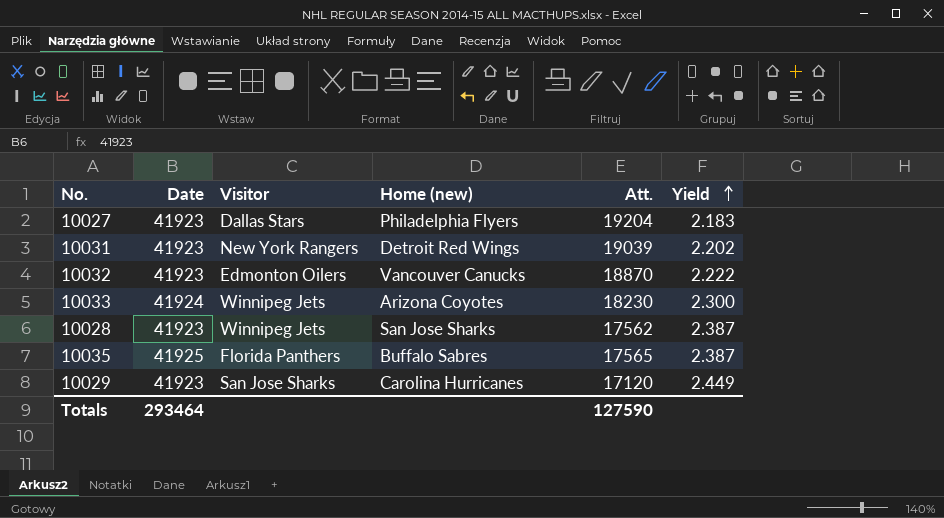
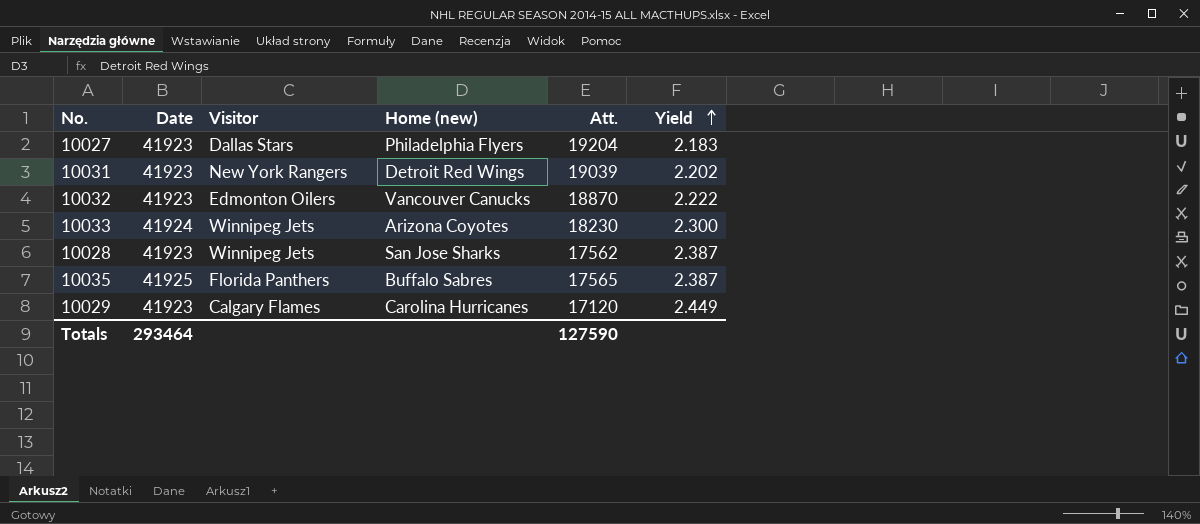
10029 | Visitor: San Jose Sharks -> Calgary Flames

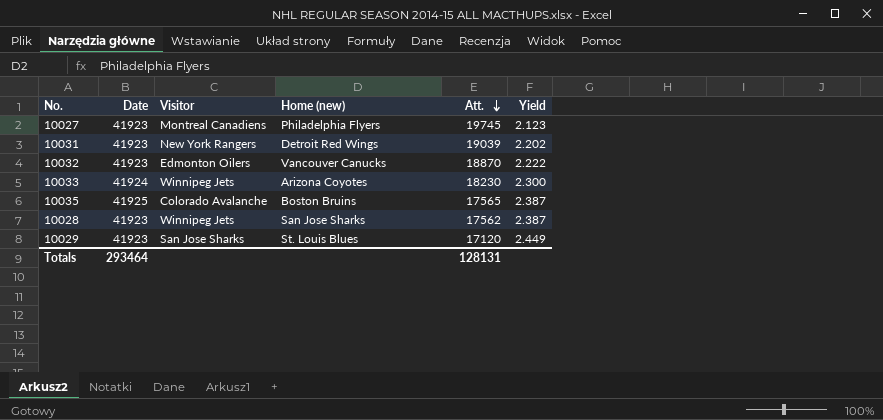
row order: Yield ascending -> Att. descending
10027 | Visitor: Dallas Stars -> Montreal Canadiens
10027 | Att.: 19204 -> 19745
10027 | Yield: 2.183 -> 2.123
10035 | Visitor: Florida Panthers -> Colorado Avalanche
10035 | Home (new): Buffalo Sabres -> Boston Bruins
10029 | Visitor: Calgary Flames -> San Jose Sharks
10029 | Home (new): Carolina Hurricanes -> St. Louis Blues
Totals | Att.: 127590 -> 128131

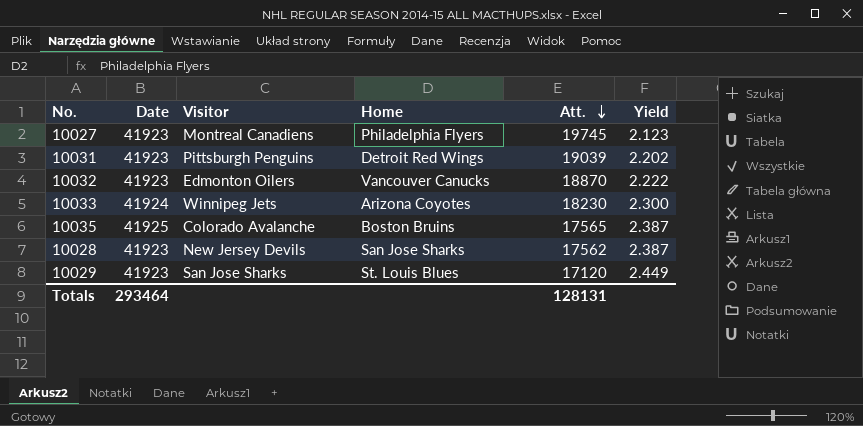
column name: Home (new) -> Home
10031 | Visitor: New York Rangers -> Pittsburgh Penguins
10028 | Visitor: Winnipeg Jets -> New Jersey Devils

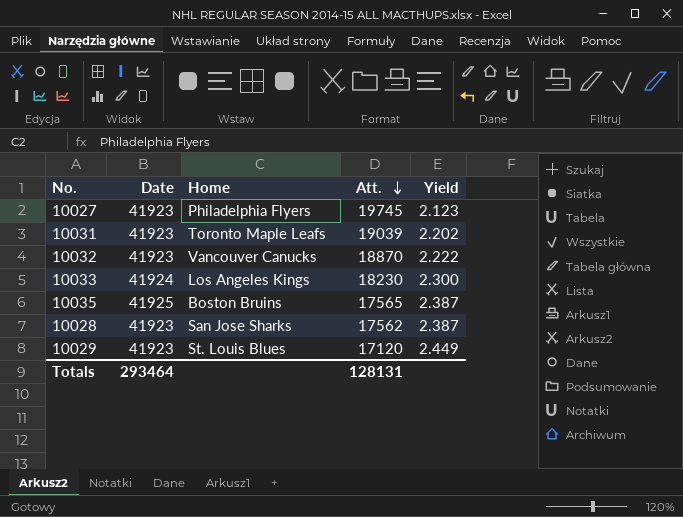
column Visitor | position: 3 -> none
10031 | Home: Detroit Red Wings -> Toronto Maple Leafs
10033 | Home: Arizona Coyotes -> Los Angeles Kings

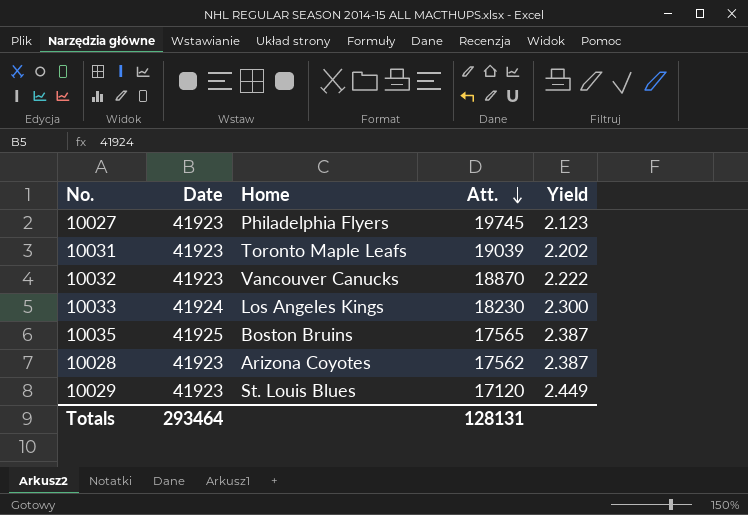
10028 | Home: San Jose Sharks -> Arizona Coyotes

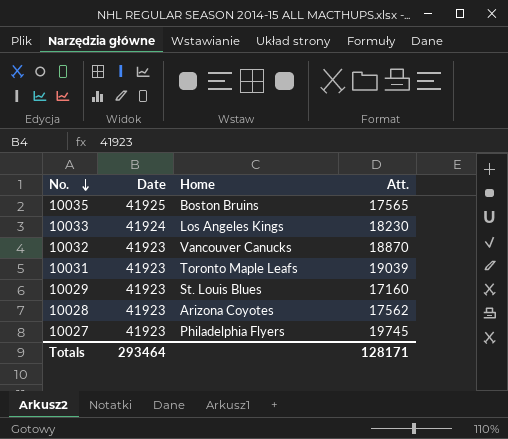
row order: Att. descending -> No. descending
column Yield | formula: [Date] / [Att.] -> none
10029 | Att.: 17120 -> 17160
Totals | Att.: 128131 -> 128171

